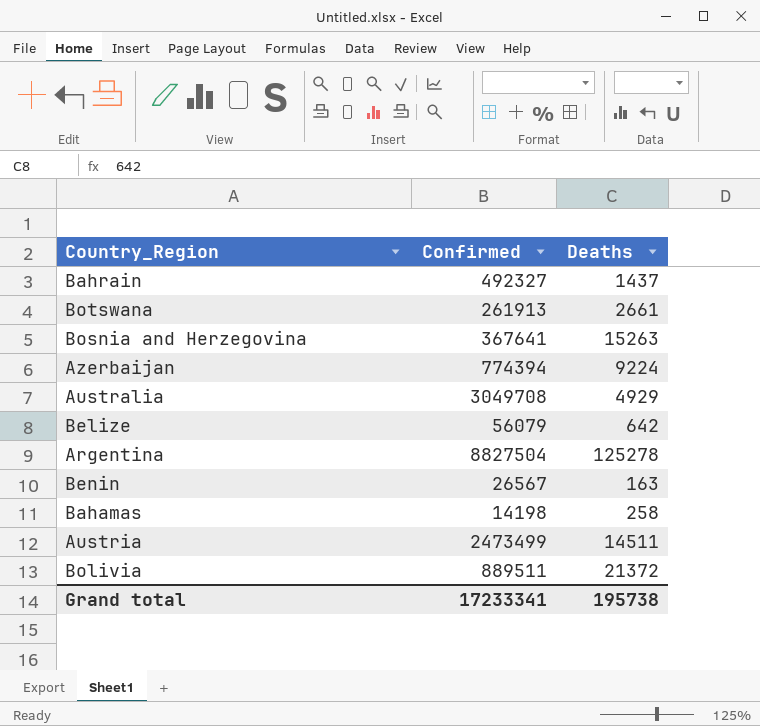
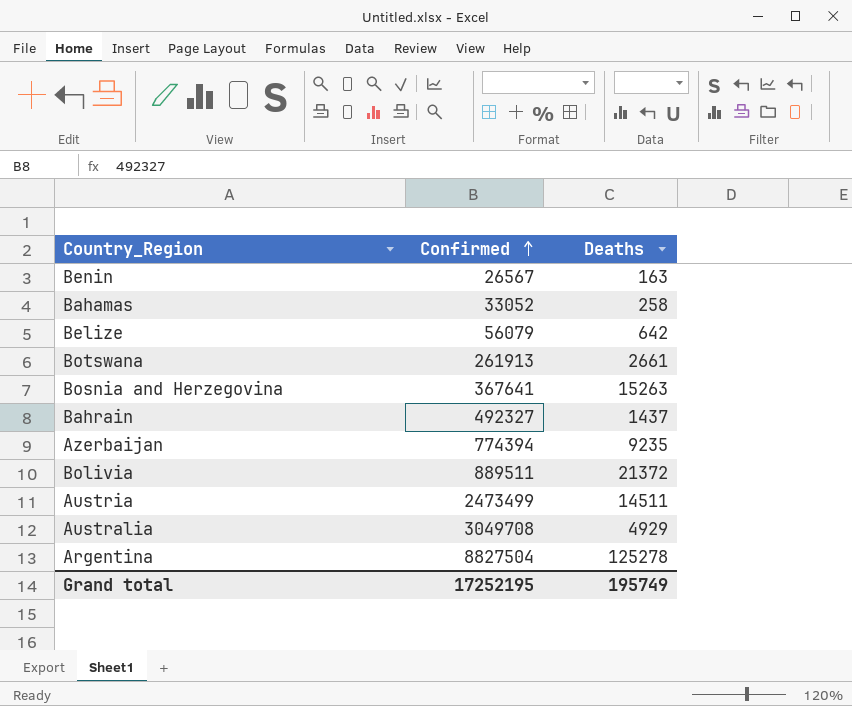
row order: none -> Confirmed ascending
Bahamas | Confirmed: 14198 -> 33052
Azerbaijan | Deaths: 9224 -> 9235
Grand total | Confirmed: 17233341 -> 17252195
Grand total | Deaths: 195738 -> 195749

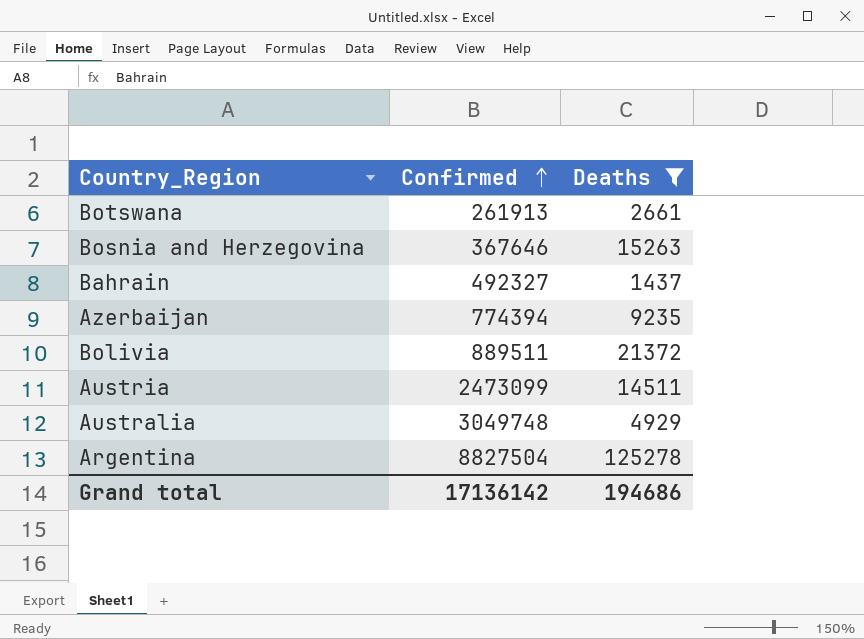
filter: none -> Deaths >= 1437
Bosnia and Herzegovina | Confirmed: 367641 -> 367646
Austria | Confirmed: 2473499 -> 2473099
Australia | Confirmed: 3049708 -> 3049748
Grand total | Confirmed: 17252195 -> 17136142
Grand total | Deaths: 195749 -> 194686

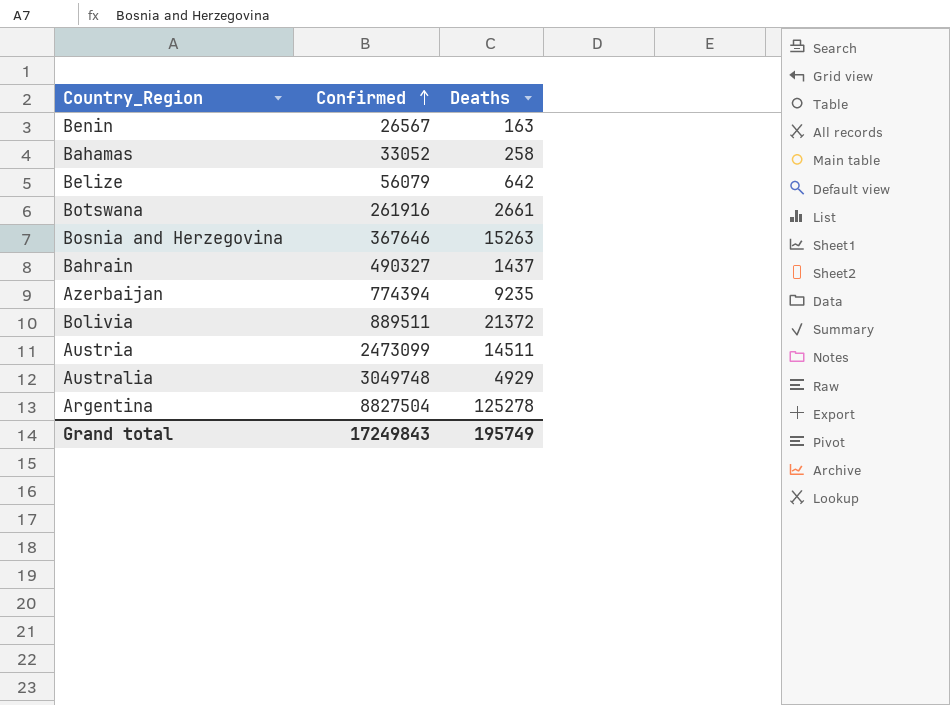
filter: Deaths >= 1437 -> none
Botswana | Confirmed: 261913 -> 261916
Bahrain | Confirmed: 492327 -> 490327
Grand total | Confirmed: 17136142 -> 17249843
Grand total | Deaths: 194686 -> 195749

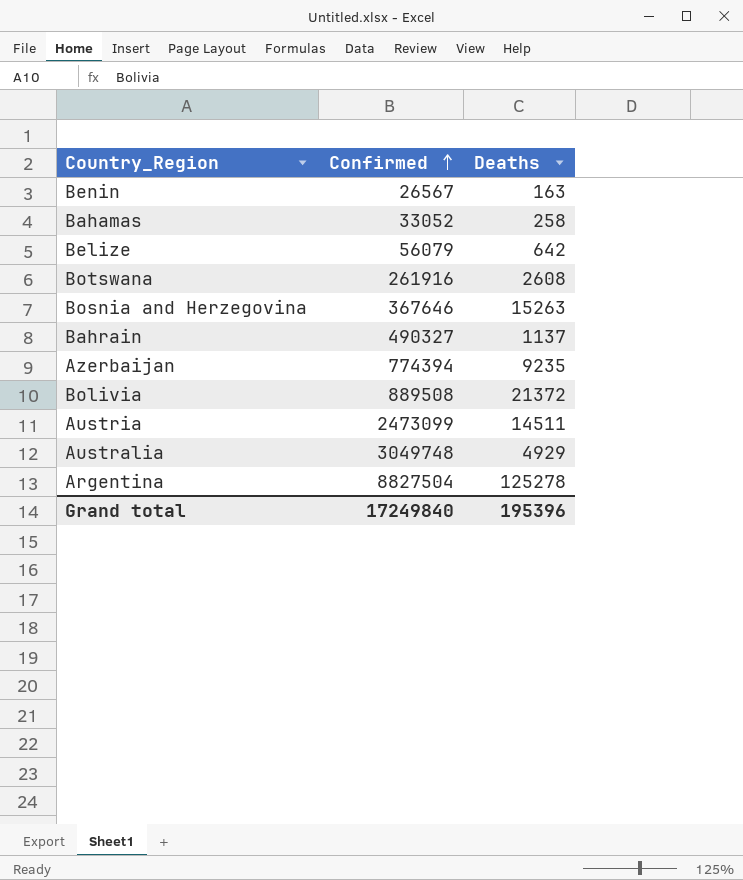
Botswana | Deaths: 2661 -> 2608
Bahrain | Deaths: 1437 -> 1137
Bolivia | Confirmed: 889511 -> 889508
Grand total | Confirmed: 17249843 -> 17249840
Grand total | Deaths: 195749 -> 195396

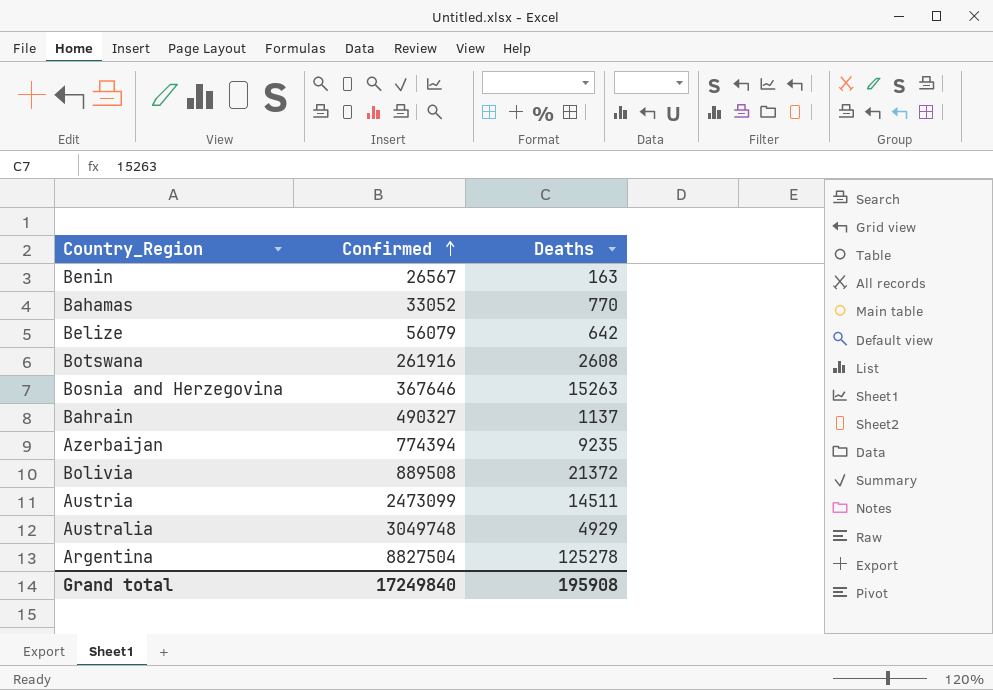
Bahamas | Deaths: 258 -> 770
Grand total | Deaths: 195396 -> 195908

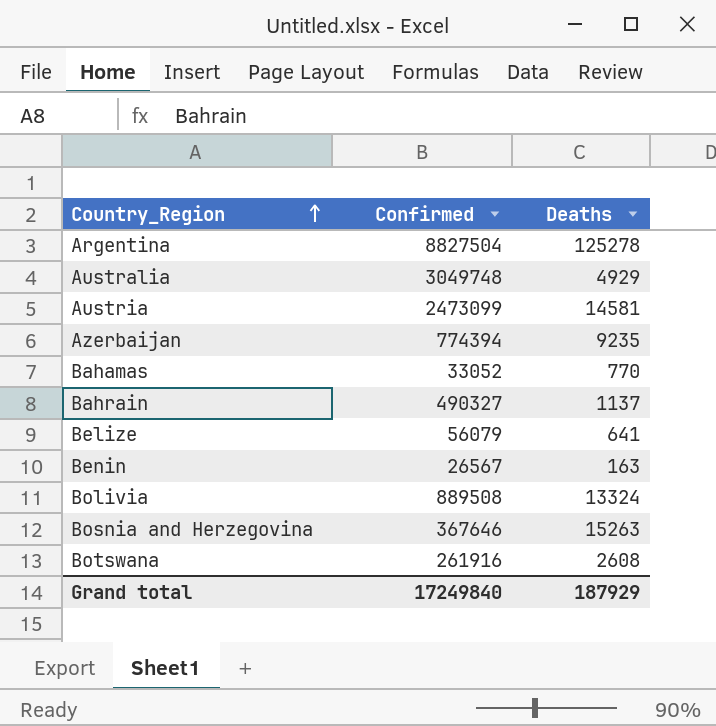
row order: Confirmed ascending -> Country_Region ascending
Austria | Deaths: 14511 -> 14581
Belize | Deaths: 642 -> 641
Bolivia | Deaths: 21372 -> 13324
Grand total | Deaths: 195908 -> 187929

